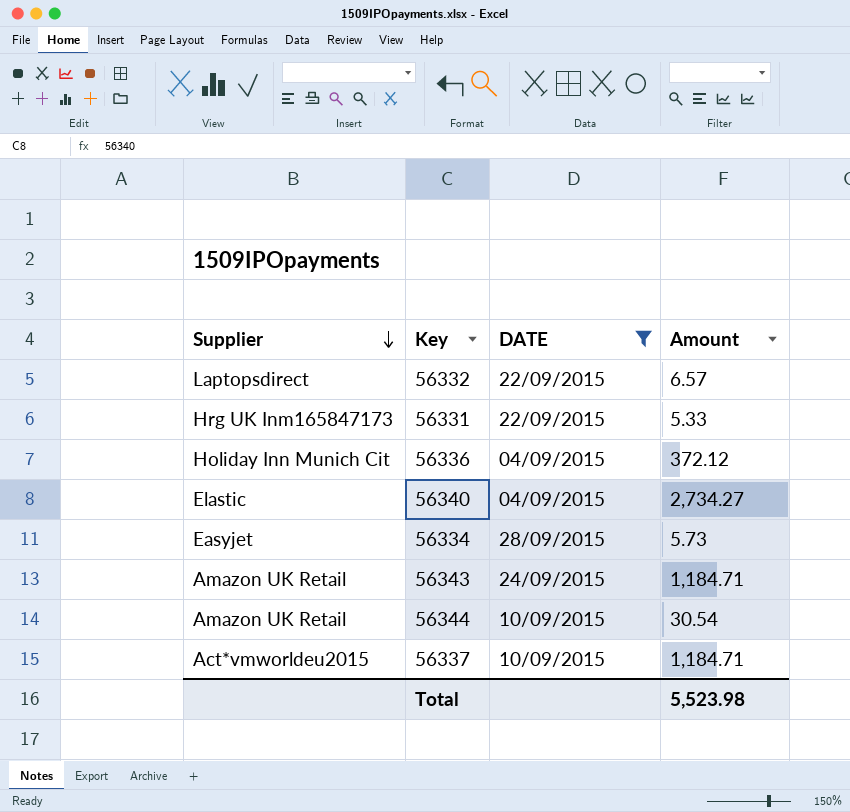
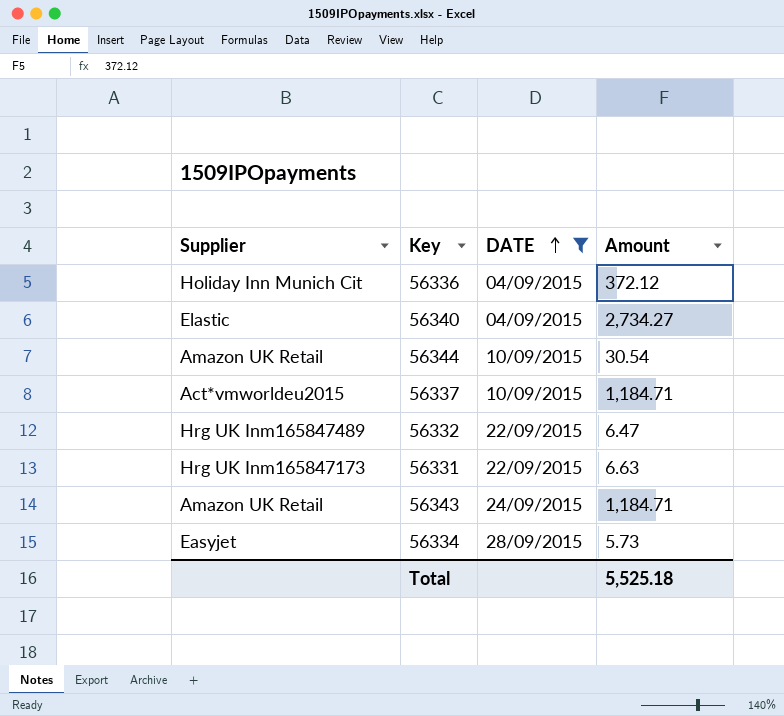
row order: Supplier descending -> DATE ascending
56332 | Supplier: Laptopsdirect -> Hrg UK Inm165847489
56332 | Amount: 6.57 -> 6.47
56331 | Amount: 5.33 -> 6.63
Total | Amount: 5,523.98 -> 5,525.18

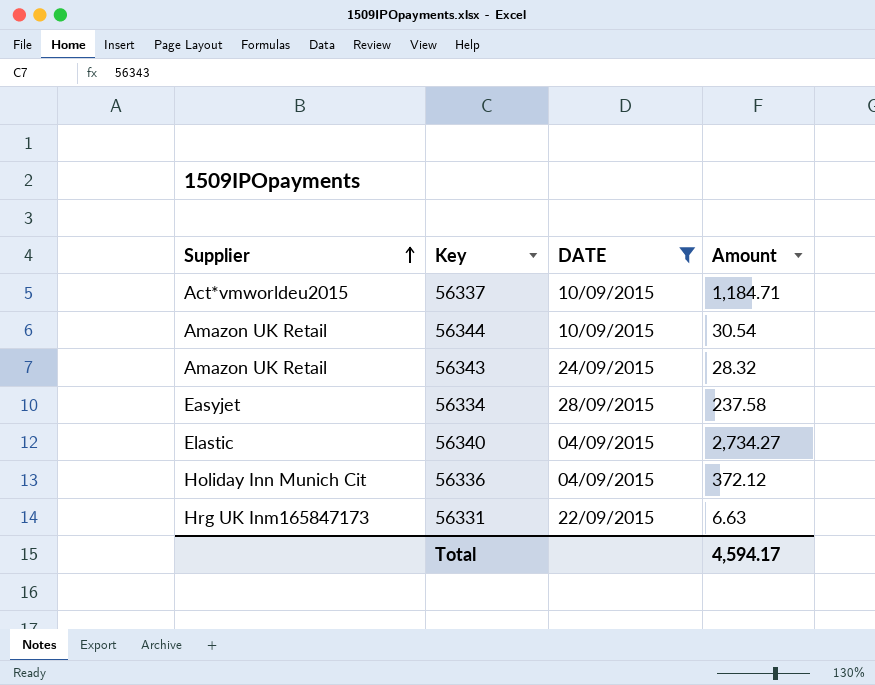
row order: DATE ascending -> Supplier ascending
row 56332: Hrg UK Inm165847489 | 22/09/2015 | 6.47 -> none
56343 | Amount: 1,184.71 -> 28.32
56334 | Amount: 5.73 -> 237.58
Total | Amount: 5,525.18 -> 4,594.17

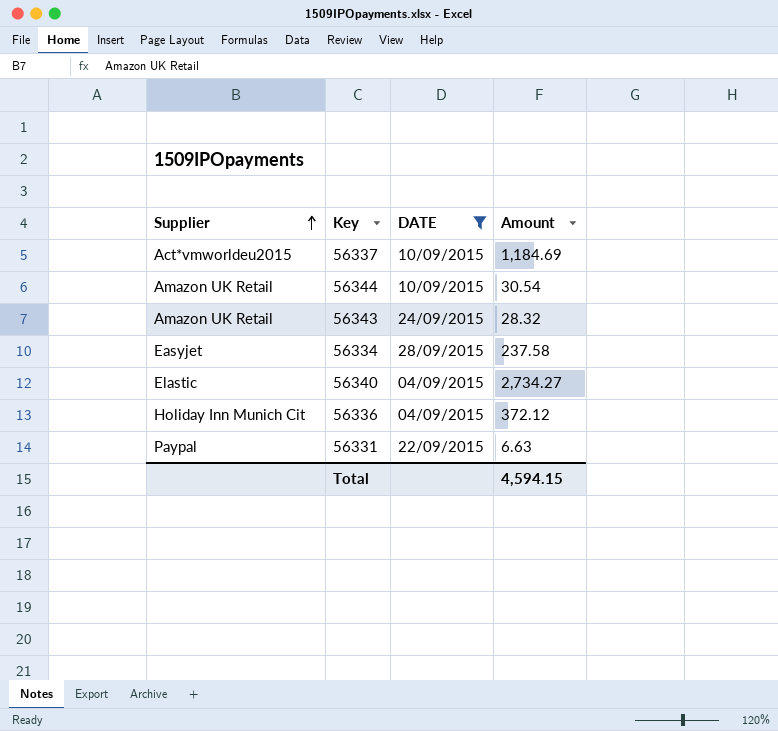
56337 | Amount: 1,184.71 -> 1,184.69
56331 | Supplier: Hrg UK Inm165847173 -> Paypal
Total | Amount: 4,594.17 -> 4,594.15

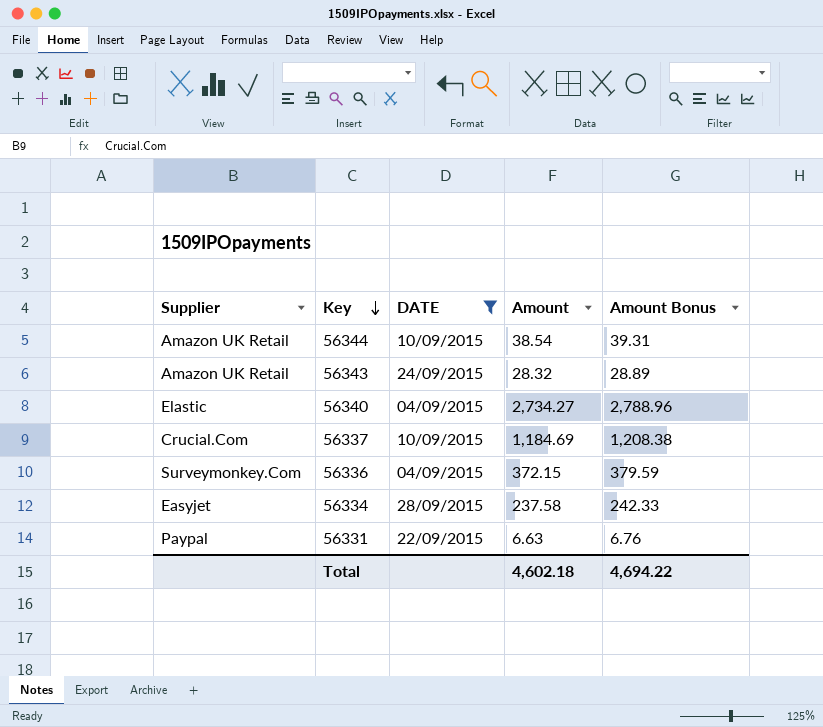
row order: Supplier ascending -> Key descending
column Amount Bonus | formula: none -> [Amount] * 1.02
56344 | Amount: 30.54 -> 38.54
56337 | Supplier: Act*vmworldeu2015 -> Crucial.Com
56336 | Supplier: Holiday Inn Munich Cit -> Surveymonkey.Com
56336 | Amount: 372.12 -> 372.15
Total | Amount: 4,594.15 -> 4,602.18

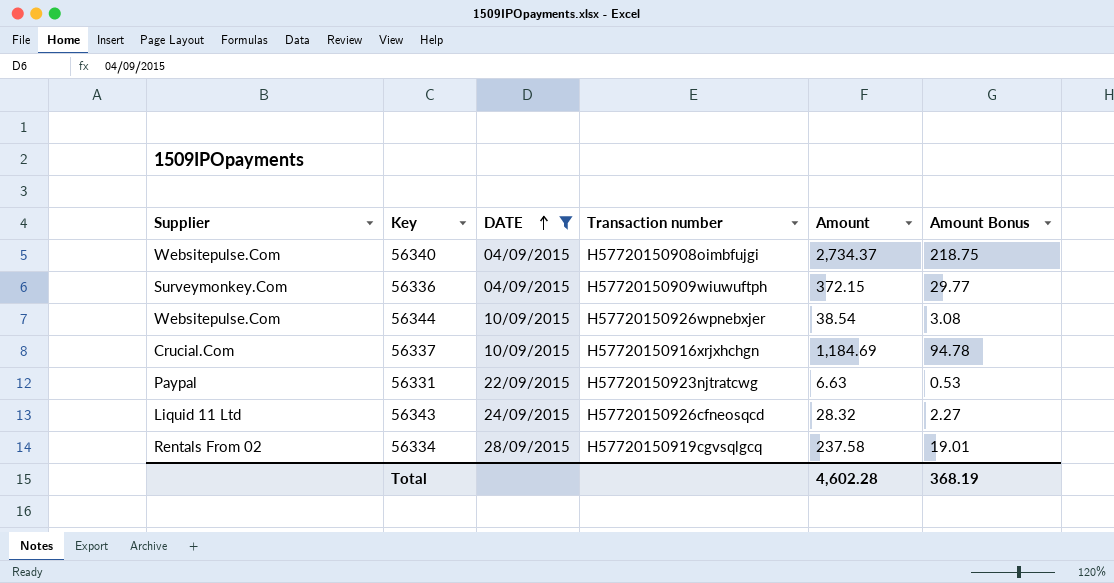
row order: Key descending -> DATE ascending
column Transaction number | position: none -> 4
column Amount Bonus | formula: [Amount] * 1.02 -> [Amount] * 0.08
56340 | Supplier: Elastic -> Websitepulse.Com
56340 | Amount: 2,734.27 -> 2,734.37
56344 | Supplier: Amazon UK Retail -> Websitepulse.Com
56343 | Supplier: Amazon UK Retail -> Liquid 11 Ltd
56334 | Supplier: Easyjet -> Rentals From 02
Total | Amount: 4,602.18 -> 4,602.28
Total | Amount Bonus: 4,694.22 -> 368.19

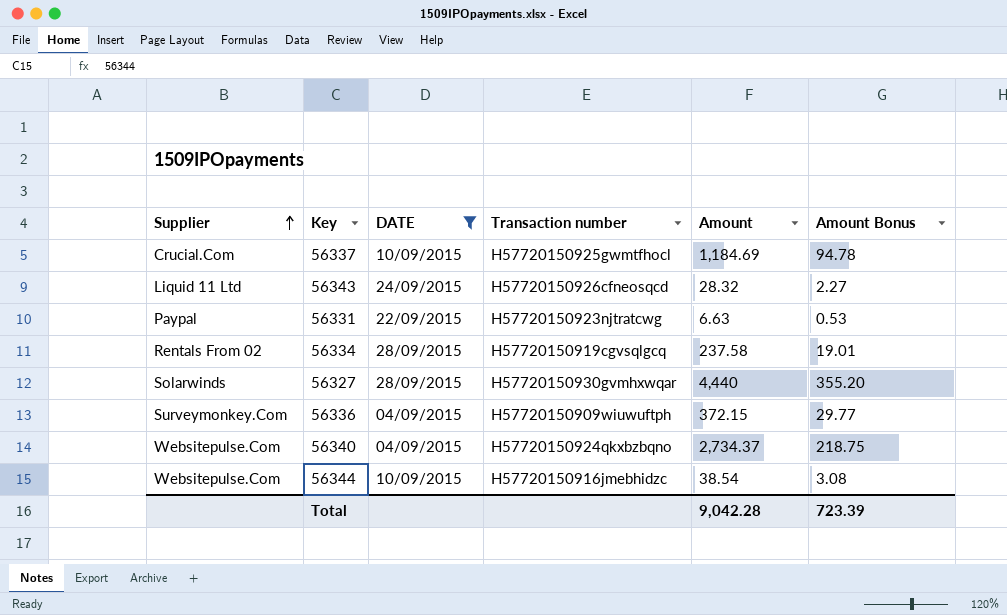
row order: DATE ascending -> Supplier ascending
56337 | Transaction number: H57720150916xrjxhchgn -> H57720150925gwmtfhocl
row 56327: none -> Solarwinds | 28/09/2015 | H57720150930gvmhxwqar | 4,440 | 355.20
56340 | Transaction number: H57720150908oimbfujgi -> H57720150924qkxbzbqno
56344 | Transaction number: H57720150926wpnebxjer -> H57720150916jmebhidzc
Total | Amount: 4,602.28 -> 9,042.28
Total | Amount Bonus: 368.19 -> 723.39

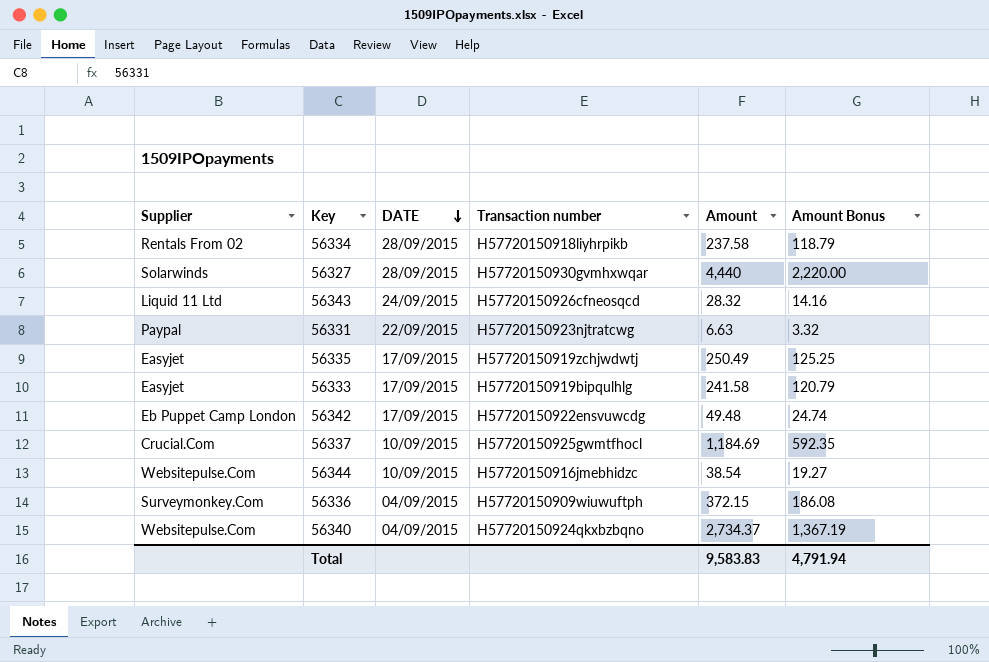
filter: DATE != 17/09/2015 -> none
row order: Supplier ascending -> DATE descending
column Amount Bonus | formula: [Amount] * 0.08 -> [Amount] * 0.5
56334 | Transaction number: H57720150919cgvsqlgcq -> H57720150918liyhrpikb
Total | Amount: 9,042.28 -> 9,583.83
Total | Amount Bonus: 723.39 -> 4,791.94

